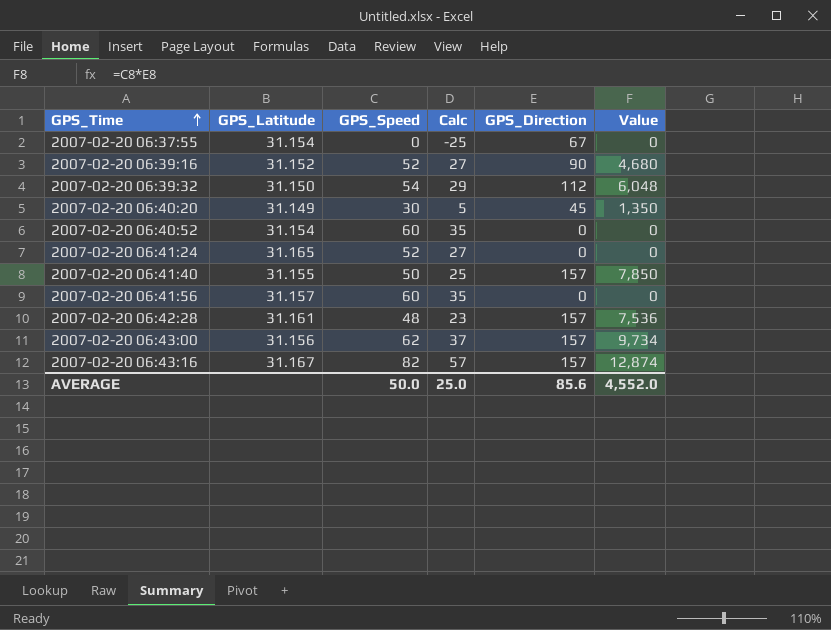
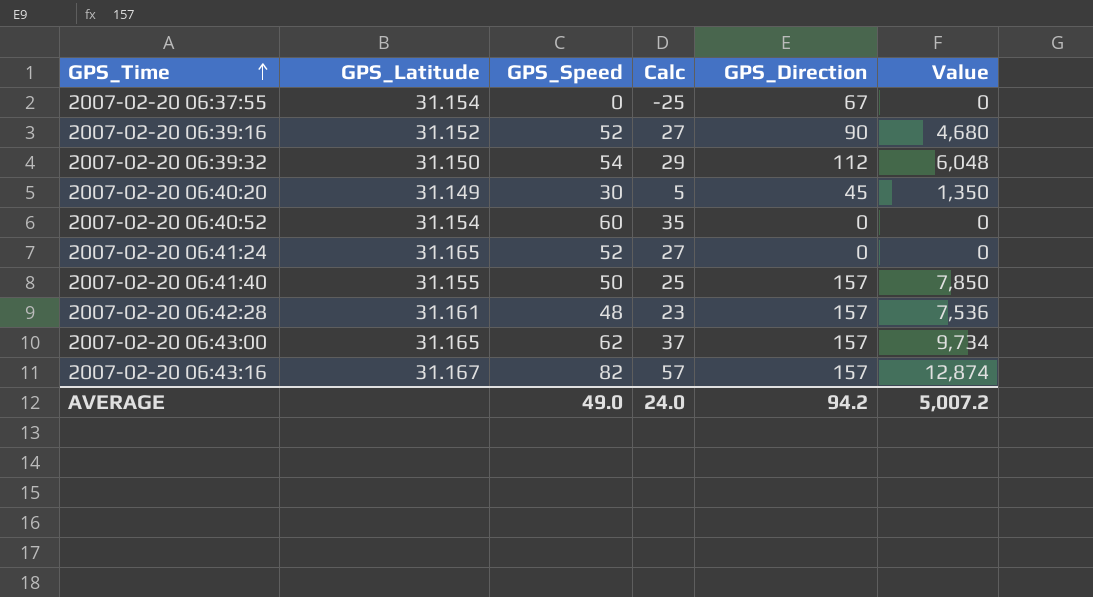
row 2007-02-20 06:41:56: 31.157 | 60 | 35 | 0 | 0 -> none
2007-02-20 06:43:00 | GPS_Latitude: 31.156 -> 31.165
AVERAGE | GPS_Speed: 50.0 -> 49.0
AVERAGE | Calc: 25.0 -> 24.0
AVERAGE | GPS_Direction: 85.6 -> 94.2
AVERAGE | Value: 4,552.0 -> 5,007.2

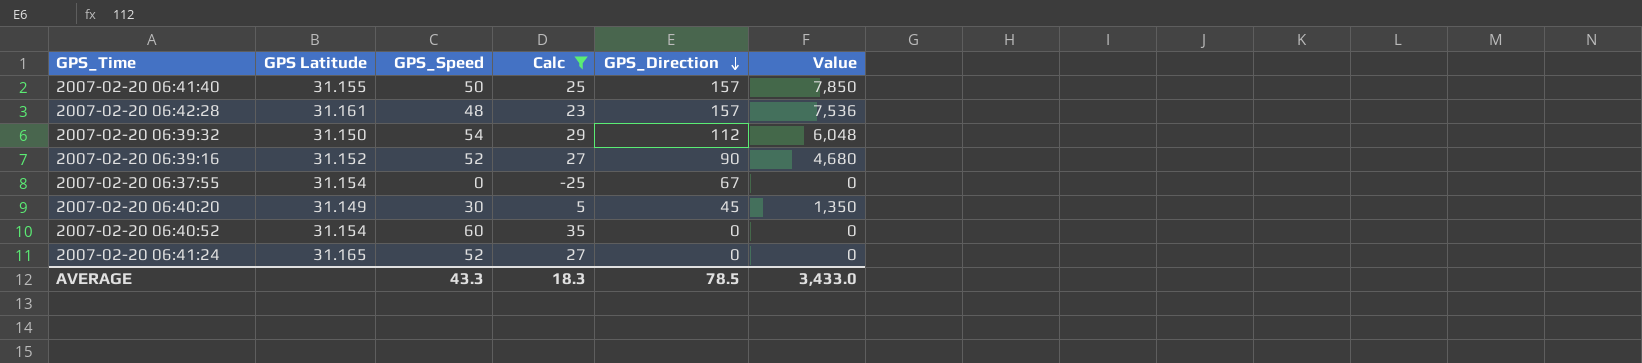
filter: none -> Calc <= 35
row order: GPS_Time ascending -> GPS_Direction descending
column name: GPS_Latitude -> GPS Latitude
AVERAGE | GPS_Speed: 49.0 -> 43.3
AVERAGE | Calc: 24.0 -> 18.3
AVERAGE | GPS_Direction: 94.2 -> 78.5
AVERAGE | Value: 5,007.2 -> 3,433.0

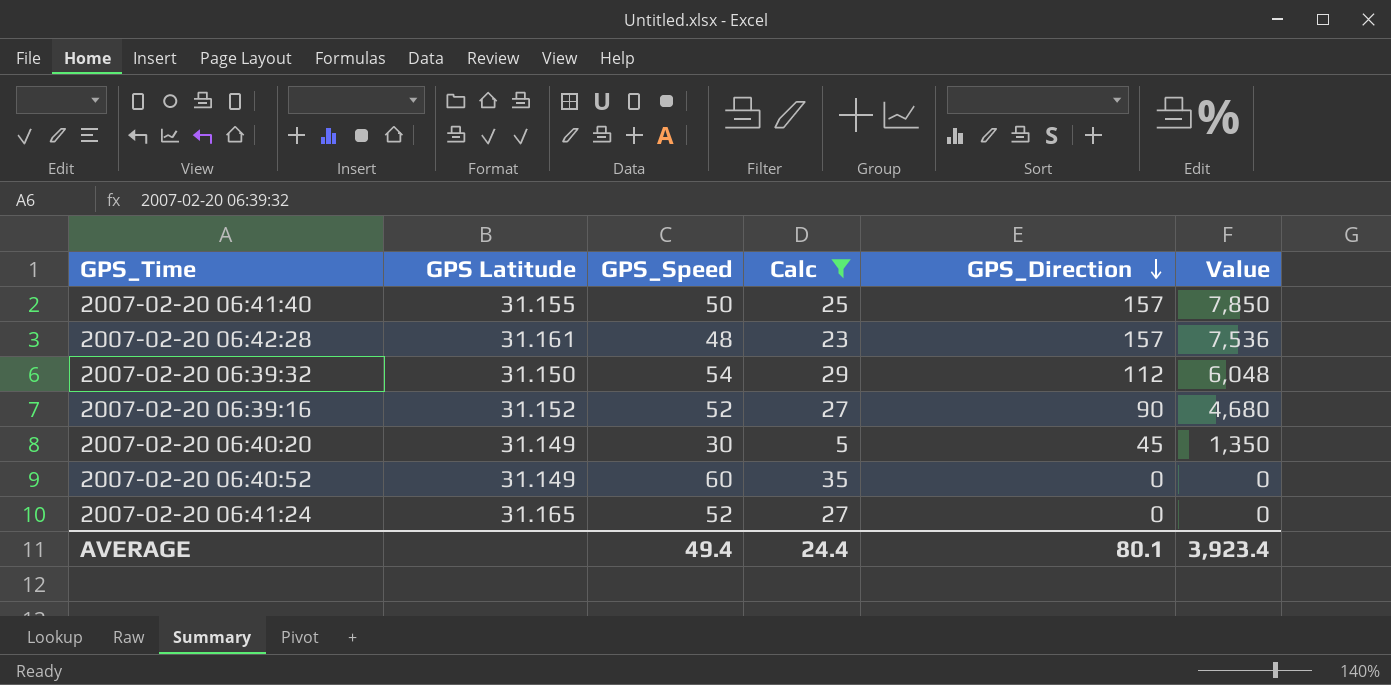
row 2007-02-20 06:37:55: 31.154 | 0 | -25 | 67 | 0 -> none
2007-02-20 06:40:52 | GPS Latitude: 31.154 -> 31.149
AVERAGE | GPS_Speed: 43.3 -> 49.4
AVERAGE | Calc: 18.3 -> 24.4
AVERAGE | GPS_Direction: 78.5 -> 80.1
AVERAGE | Value: 3,433.0 -> 3,923.4

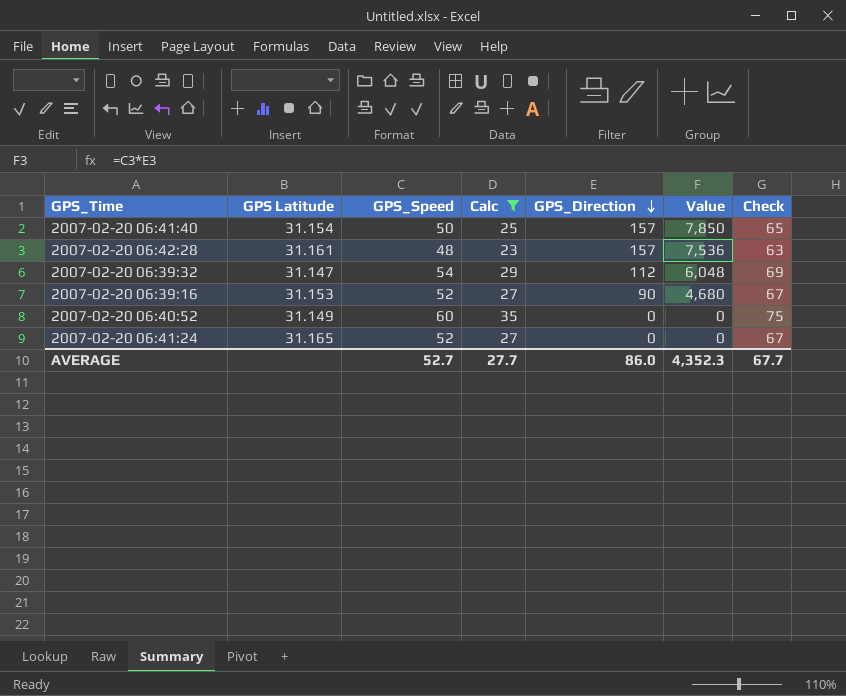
column Check | formula: none -> [GPS_Speed] + 15
row 2007-02-20 06:40:20: 31.149 | 30 | 5 | 45 | 1,350 -> none
2007-02-20 06:41:40 | GPS Latitude: 31.155 -> 31.154
2007-02-20 06:39:32 | GPS Latitude: 31.150 -> 31.147
2007-02-20 06:39:16 | GPS Latitude: 31.152 -> 31.153
AVERAGE | GPS_Speed: 49.4 -> 52.7
AVERAGE | Calc: 24.4 -> 27.7
AVERAGE | GPS_Direction: 80.1 -> 86.0
AVERAGE | Value: 3,923.4 -> 4,352.3

